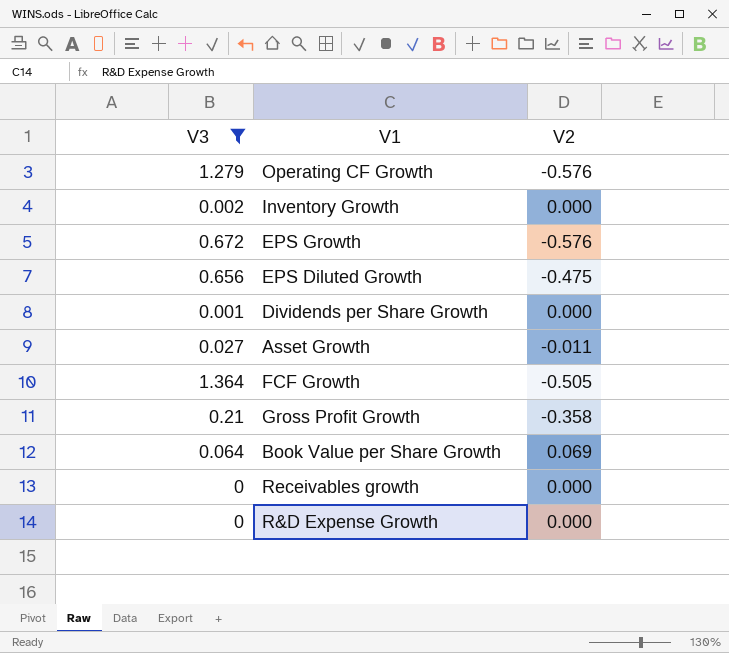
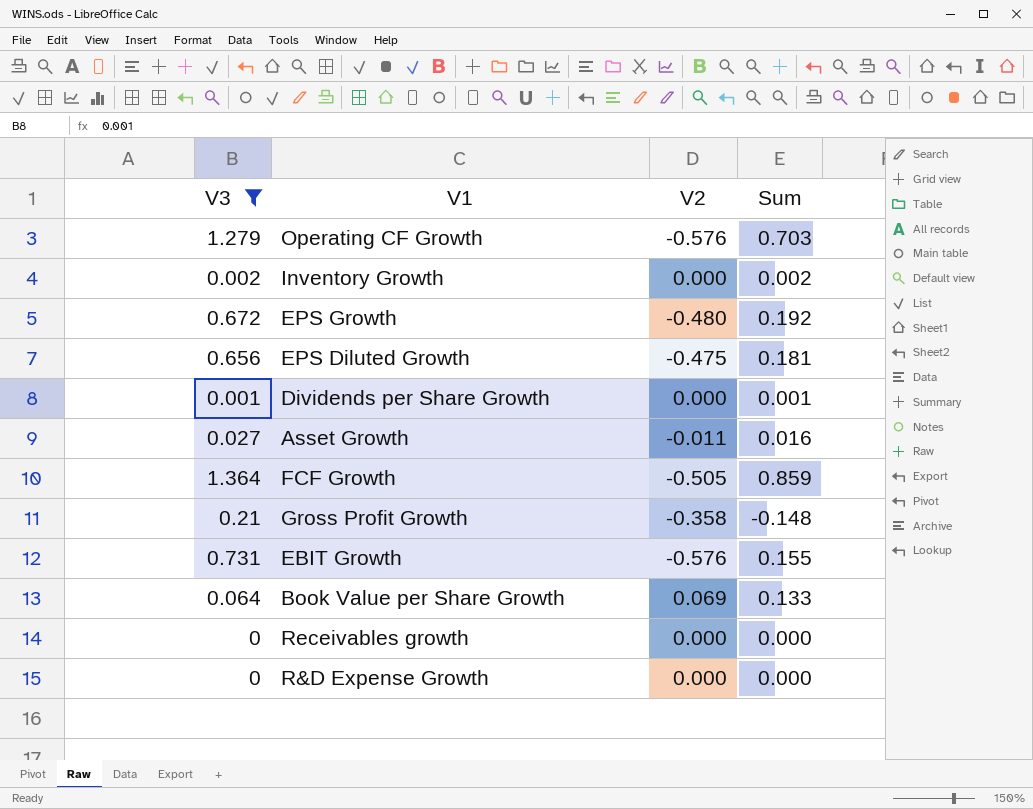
column Sum | formula: none -> [V3] + [V2]
EPS Growth | V2: -0.576 -> -0.480
row EBIT Growth: none -> 0.731 | -0.576 | 0.155

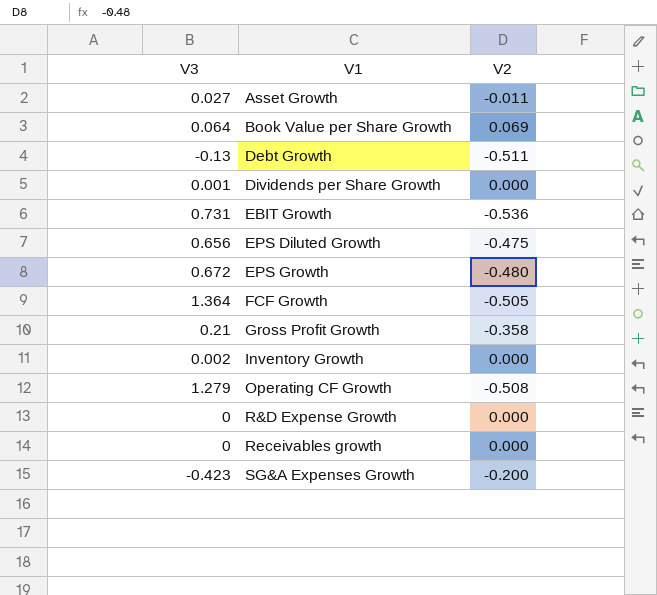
filter: V3 >= 0 -> none
row order: none -> V1 ascending
column Sum | formula: [V3] + [V2] -> none
EBIT Growth | V2: -0.576 -> -0.536
Operating CF Growth | V2: -0.576 -> -0.508

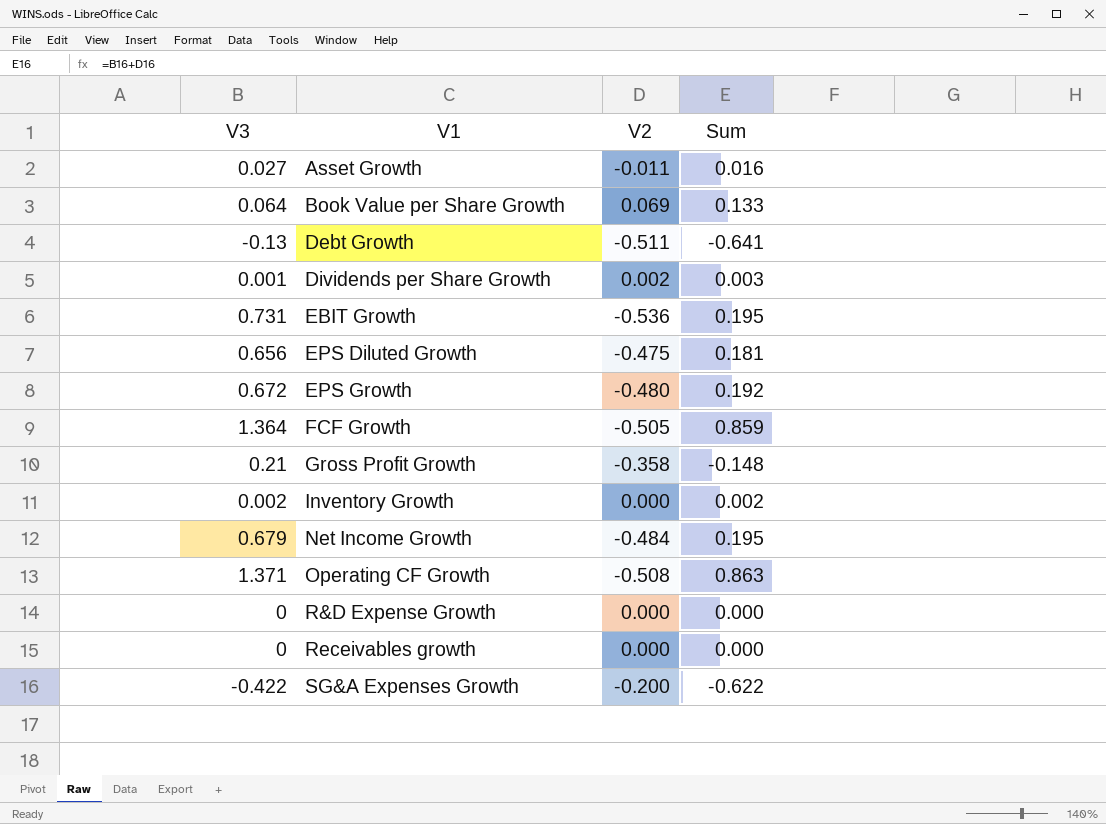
column Sum | formula: none -> [V3] + [V2]
Dividends per Share Growth | V2: 0.000 -> 0.002
row Net Income Growth: none -> 0.679 | -0.484 | 0.195
Operating CF Growth | V3: 1.279 -> 1.371
SG&A Expenses Growth | V3: -0.423 -> -0.422

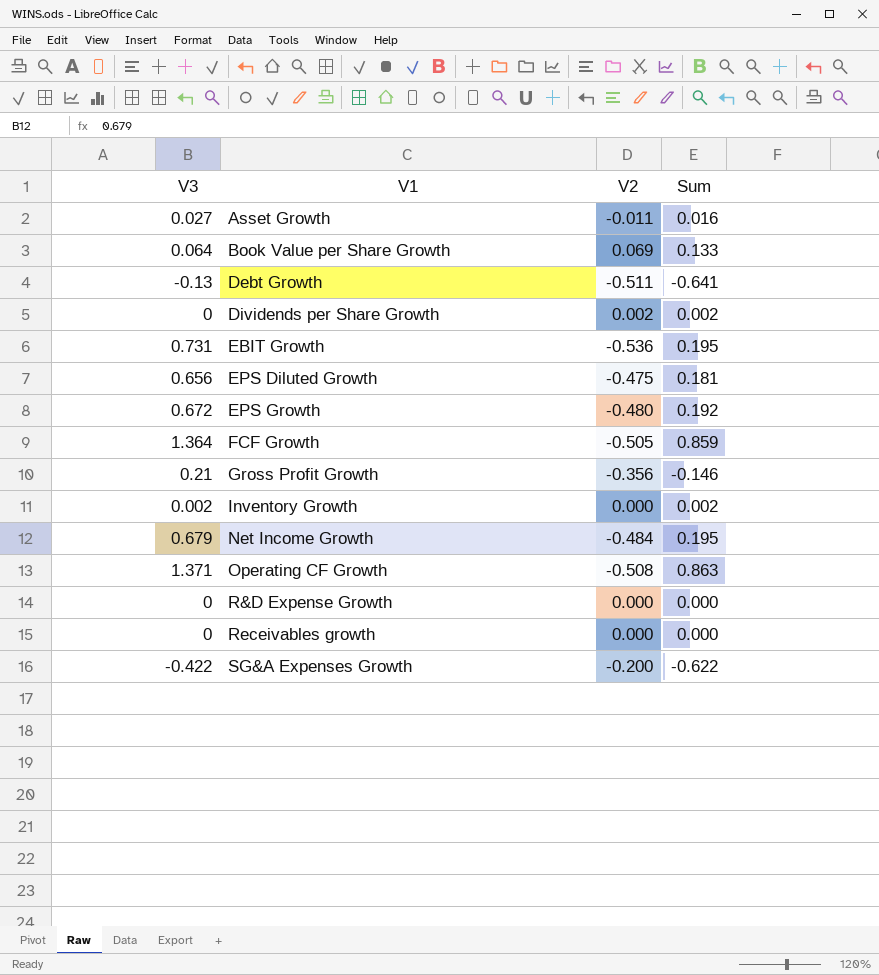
Dividends per Share Growth | V3: 0.001 -> 0
Dividends per Share Growth | Sum: 0.003 -> 0.002
Gross Profit Growth | V2: -0.358 -> -0.356
Gross Profit Growth | Sum: -0.148 -> -0.146

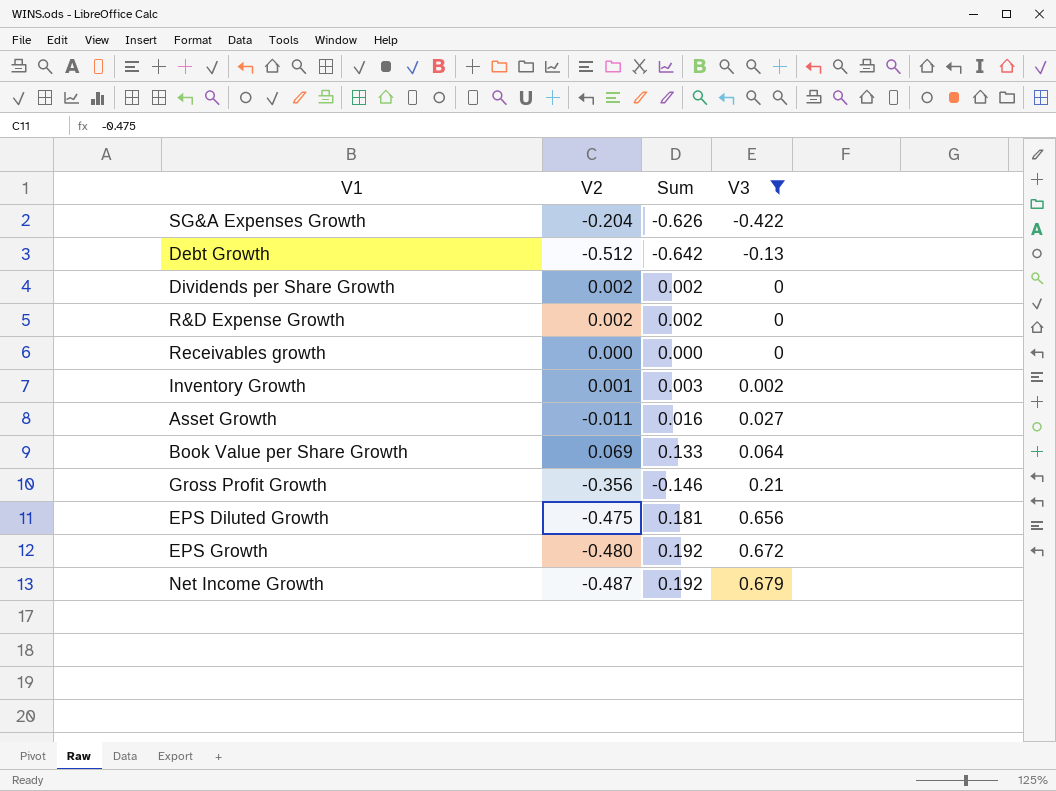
filter: none -> V3 <= 0.679
row order: V1 ascending -> V3 ascending
column V3 | position: 1 -> 4
SG&A Expenses Growth | V2: -0.200 -> -0.204
SG&A Expenses Growth | Sum: -0.622 -> -0.626
Debt Growth | V2: -0.511 -> -0.512
Debt Growth | Sum: -0.641 -> -0.642
R&D Expense Growth | V2: 0.000 -> 0.002
R&D Expense Growth | Sum: 0.000 -> 0.002
Inventory Growth | V2: 0.000 -> 0.001
Inventory Growth | Sum: 0.002 -> 0.003
Net Income Growth | V2: -0.484 -> -0.487
Net Income Growth | Sum: 0.195 -> 0.192

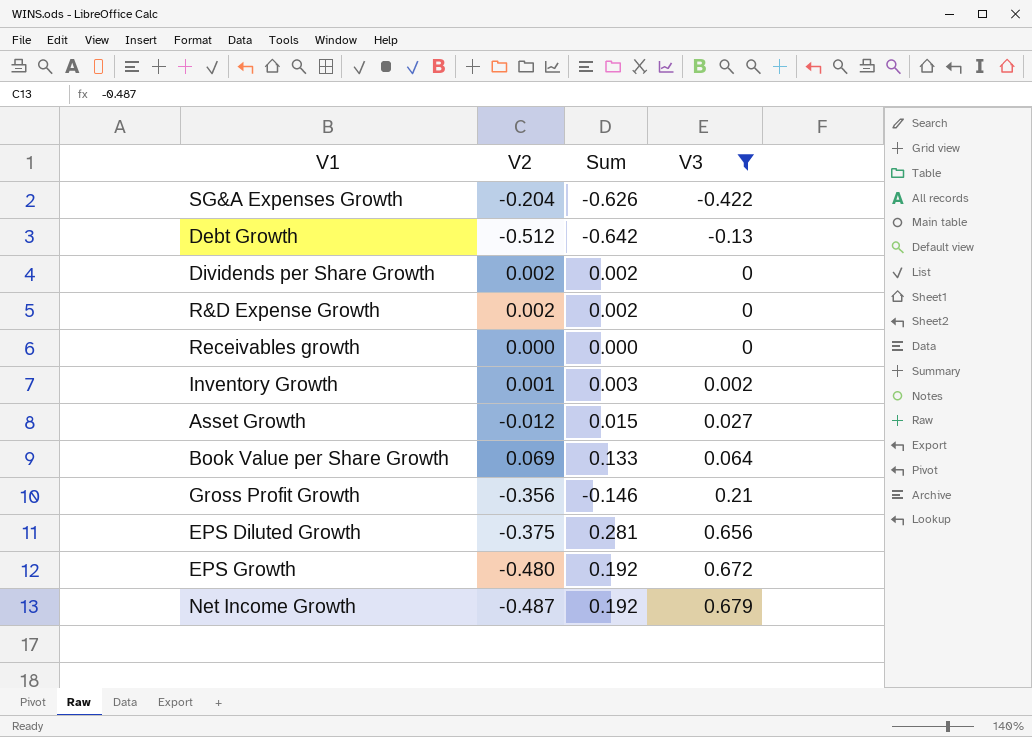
Asset Growth | V2: -0.011 -> -0.012
Asset Growth | Sum: 0.016 -> 0.015
EPS Diluted Growth | V2: -0.475 -> -0.375
EPS Diluted Growth | Sum: 0.181 -> 0.281

